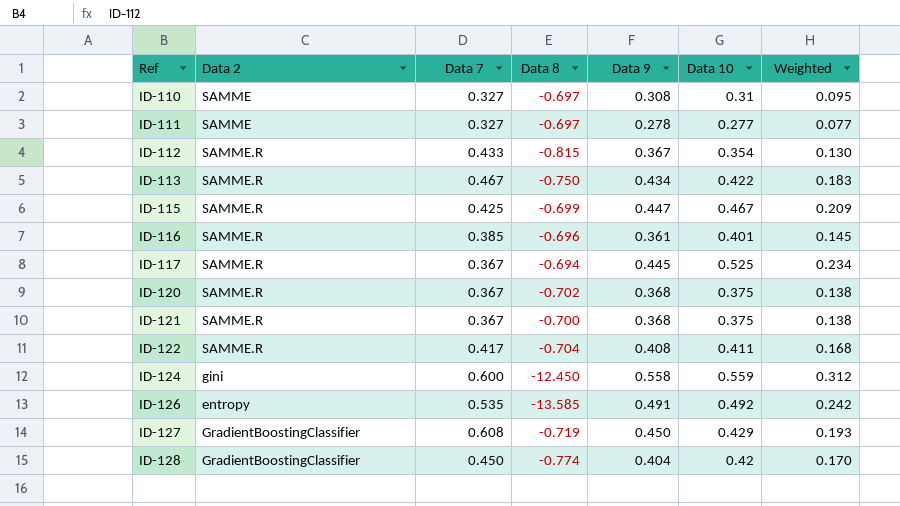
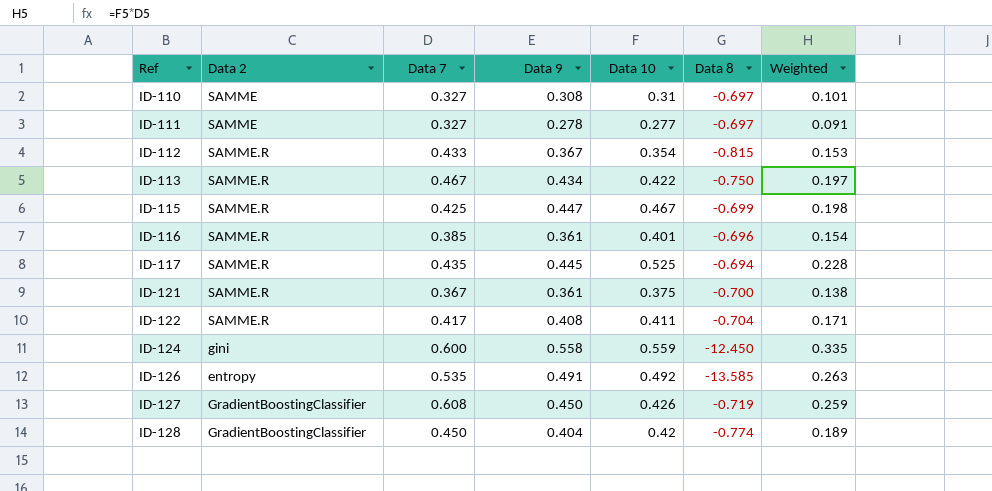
column Data 8 | position: 4 -> 6
column Weighted | formula: [Data 9] * [Data 10] -> [Data 7] * [Data 10]
row ID-120: SAMME.R | 0.367 | -0.702 | 0.368 | 0.375 | 0.138 -> none
ID-117 | Data 7: 0.367 -> 0.435
ID-121 | Data 9: 0.368 -> 0.361
ID-127 | Data 10: 0.429 -> 0.426

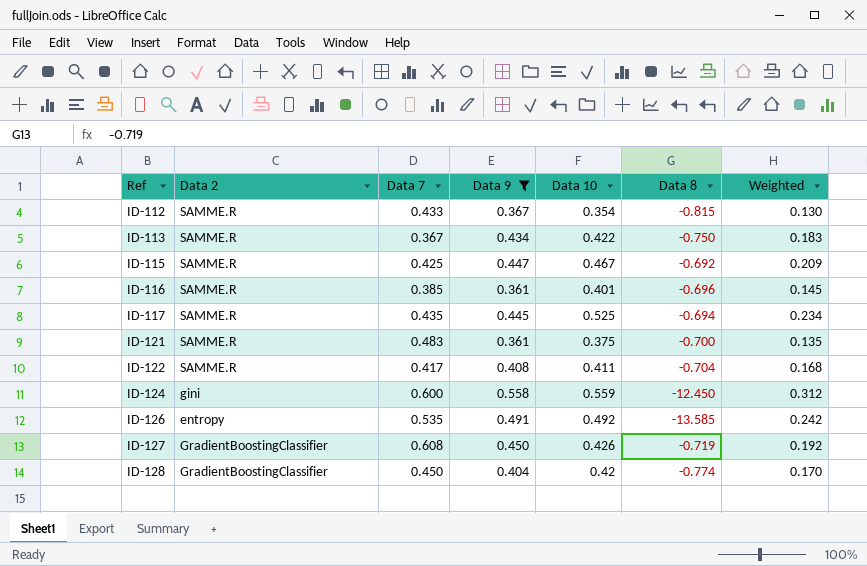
filter: none -> Data 9 >= 0.361
column Weighted | formula: [Data 7] * [Data 10] -> [Data 9] * [Data 10]
ID-113 | Data 7: 0.467 -> 0.367
ID-115 | Data 8: -0.699 -> -0.692
ID-121 | Data 7: 0.367 -> 0.483

